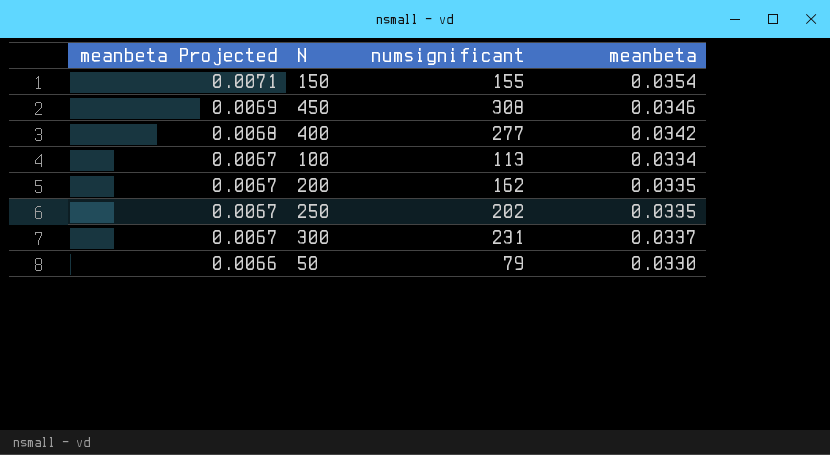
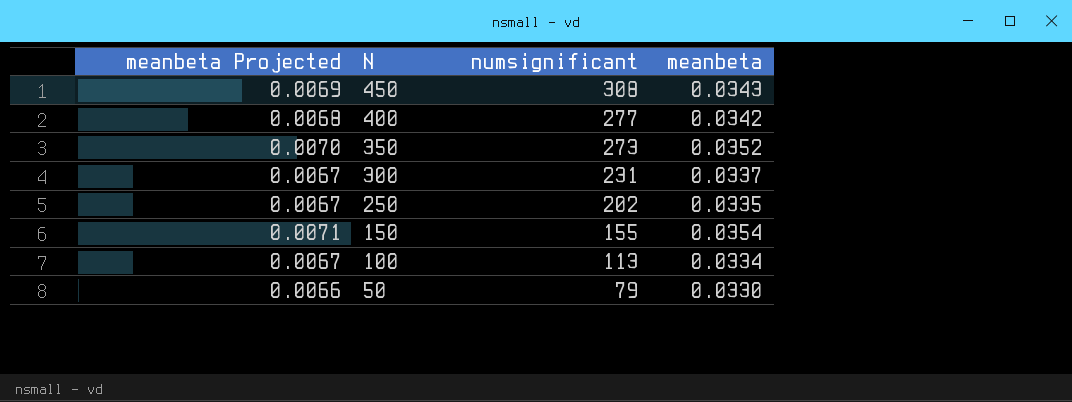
row order: meanbeta Projected descending -> N descending
row 200: 0.0067 | 162 | 0.0335 -> none
450 | meanbeta: 0.0346 -> 0.0343
row 350: none -> 0.0070 | 273 | 0.0352

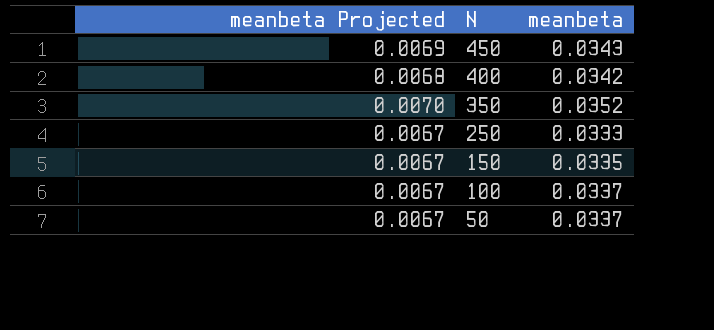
column numsignificant | position: 3 -> none
row 300: 0.0067 | 231 | 0.0337 -> none
250 | meanbeta: 0.0335 -> 0.0333
150 | meanbeta Projected: 0.0071 -> 0.0067
150 | meanbeta: 0.0354 -> 0.0335
100 | meanbeta: 0.0334 -> 0.0337
50 | meanbeta Projected: 0.0066 -> 0.0067
50 | meanbeta: 0.0330 -> 0.0337

